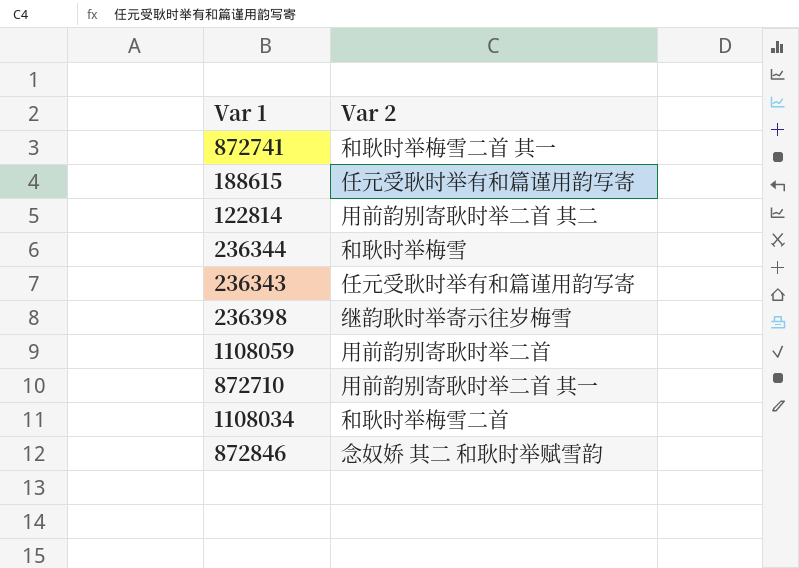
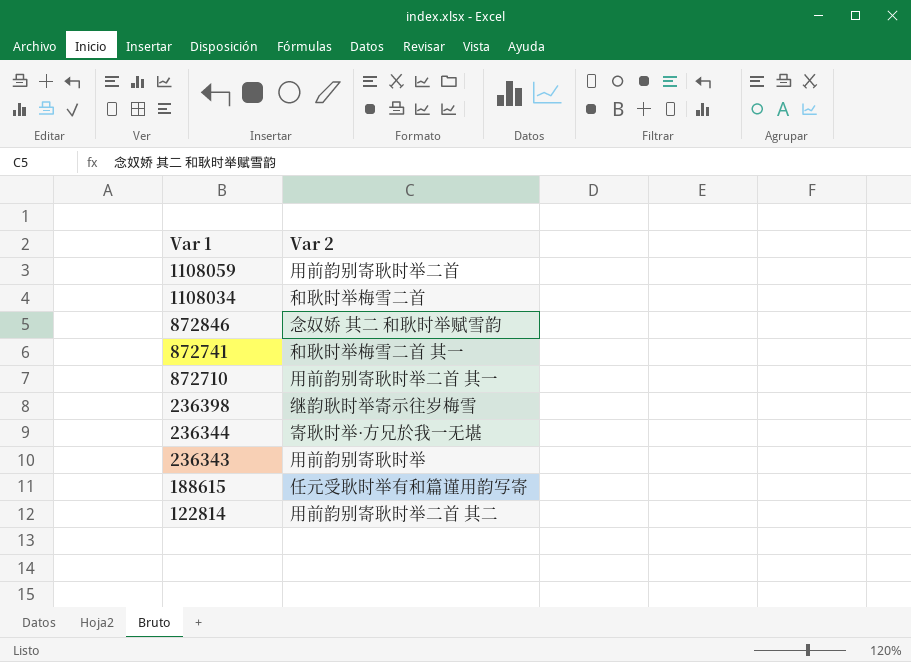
row order: none -> Var 1 descending
236344 | Var 2: 和耿时举梅雪 -> 寄耿时举·方兄於我一无堪
236343 | Var 2: 任元受耿时举有和篇谨用韵写寄 -> 用前韵别寄耿时举

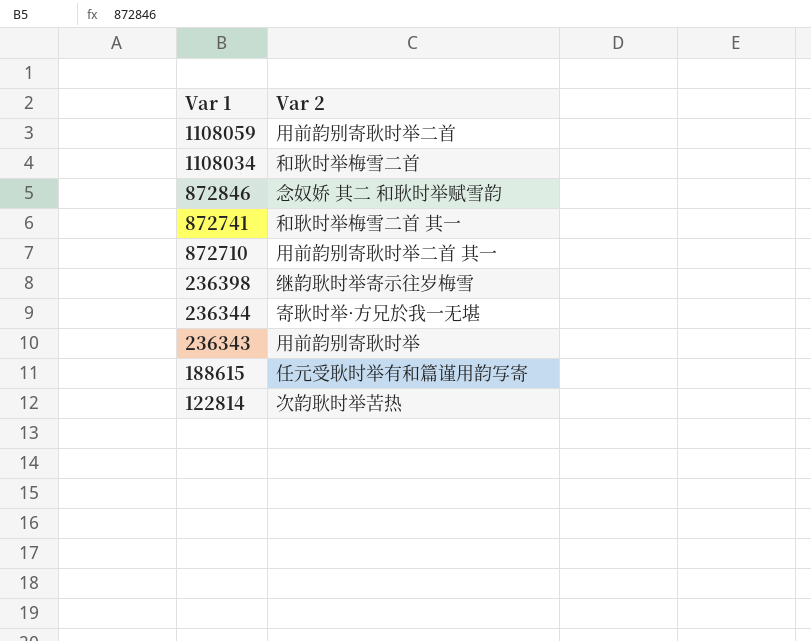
122814 | Var 2: 用前韵别寄耿时举二首 其二 -> 次韵耿时举苦热

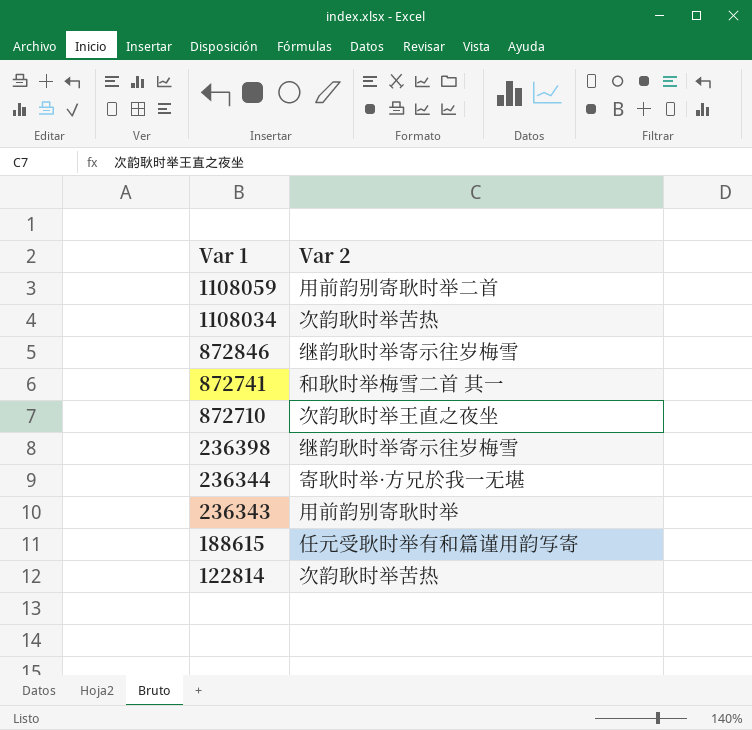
1108034 | Var 2: 和耿时举梅雪二首 -> 次韵耿时举苦热
872846 | Var 2: 念奴娇 其二 和耿时举赋雪韵 -> 继韵耿时举寄示往岁梅雪
872710 | Var 2: 用前韵别寄耿时举二首 其一 -> 次韵耿时举王直之夜坐

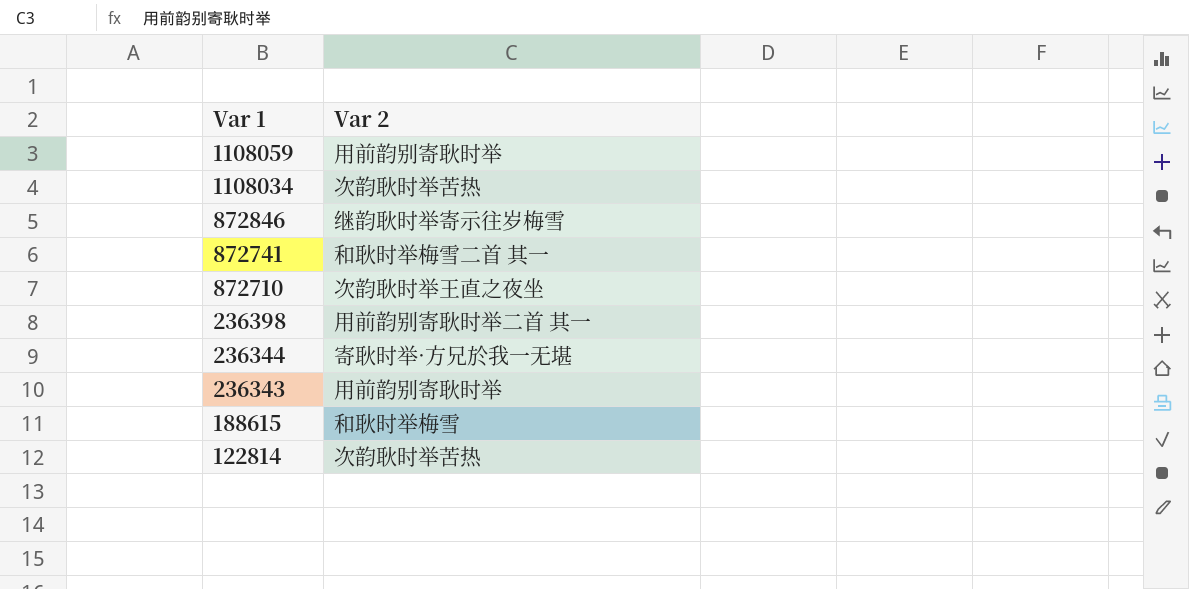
1108059 | Var 2: 用前韵别寄耿时举二首 -> 用前韵别寄耿时举
236398 | Var 2: 继韵耿时举寄示往岁梅雪 -> 用前韵别寄耿时举二首 其一
188615 | Var 2: 任元受耿时举有和篇谨用韵写寄 -> 和耿时举梅雪

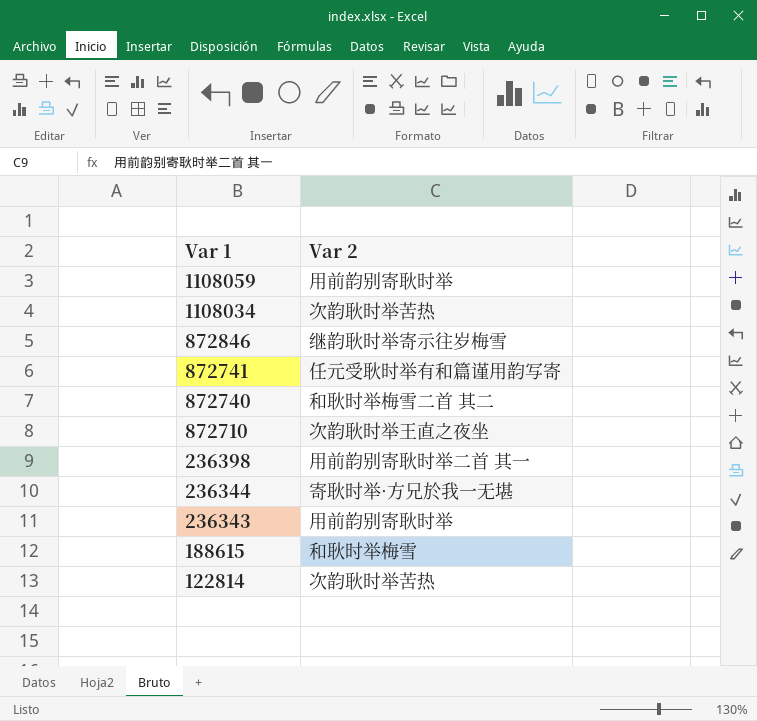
872741 | Var 2: 和耿时举梅雪二首 其一 -> 任元受耿时举有和篇谨用韵写寄
row 872740: none -> 和耿时举梅雪二首 其二

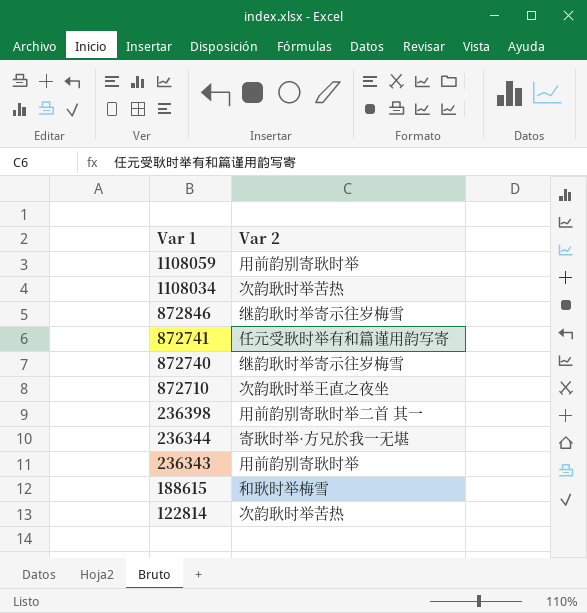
872740 | Var 2: 和耿时举梅雪二首 其二 -> 继韵耿时举寄示往岁梅雪

